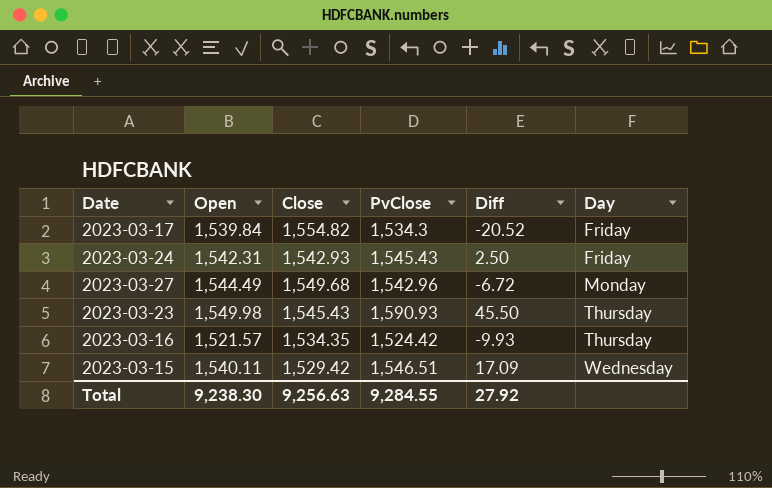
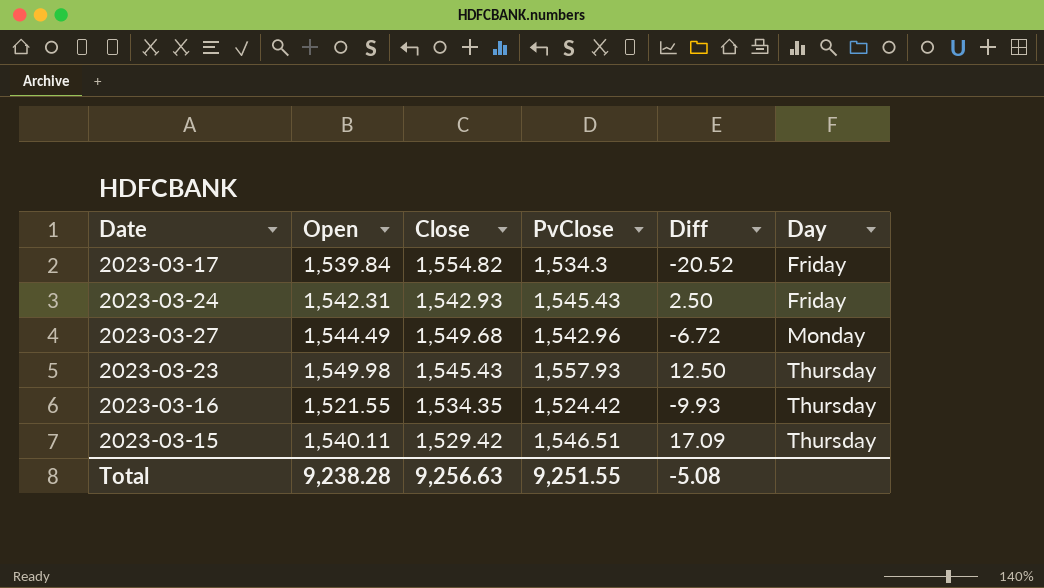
2023-03-23 | PvClose: 1,590.93 -> 1,557.93
2023-03-23 | Diff: 45.50 -> 12.50
2023-03-16 | Open: 1,521.57 -> 1,521.55
2023-03-15 | Day: Wednesday -> Thursday
Total | Open: 9,238.30 -> 9,238.28
Total | PvClose: 9,284.55 -> 9,251.55
Total | Diff: 27.92 -> -5.08

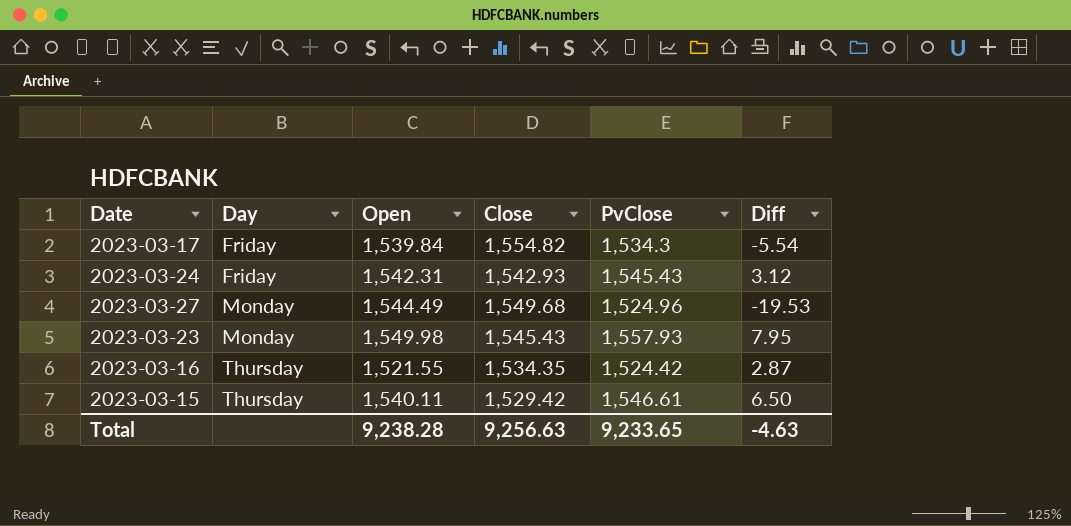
column Day | position: 6 -> 2
column Diff | formula: [PvClose] - [Close] -> [PvClose] - [Open]
2023-03-27 | PvClose: 1,542.96 -> 1,524.96
2023-03-23 | Day: Thursday -> Monday
2023-03-15 | PvClose: 1,546.51 -> 1,546.61
Total | PvClose: 9,251.55 -> 9,233.65
Total | Diff: -5.08 -> -4.63

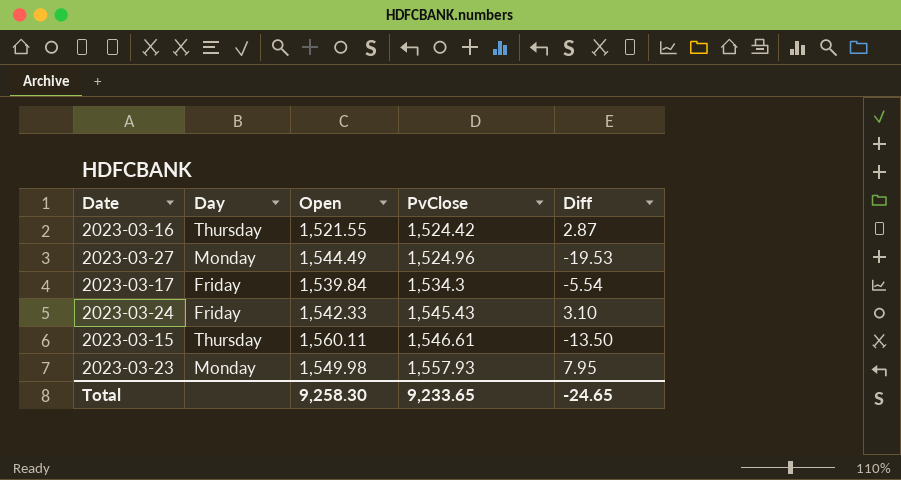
row order: Day ascending -> PvClose ascending
column Close | position: 4 -> none
2023-03-24 | Open: 1,542.31 -> 1,542.33
2023-03-24 | Diff: 3.12 -> 3.10
2023-03-15 | Open: 1,540.11 -> 1,560.11
2023-03-15 | Diff: 6.50 -> -13.50
Total | Open: 9,238.28 -> 9,258.30
Total | Diff: -4.63 -> -24.65

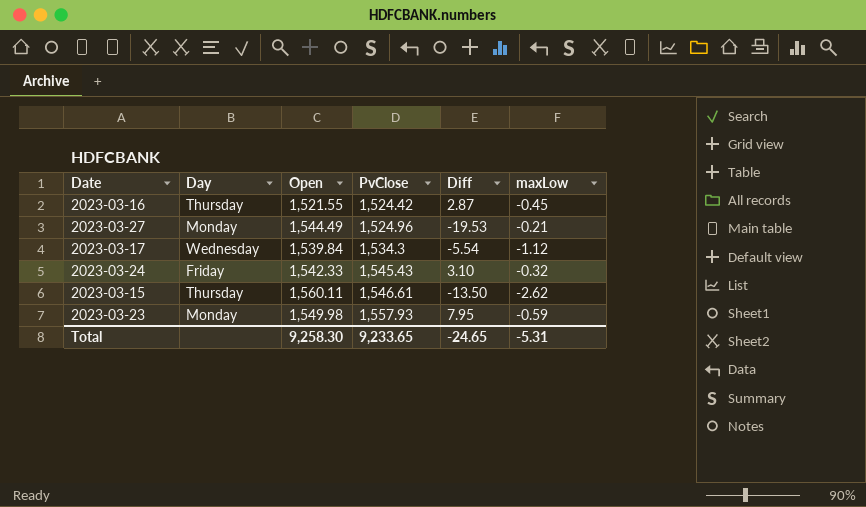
column maxLow | position: none -> 6
2023-03-17 | Day: Friday -> Wednesday

